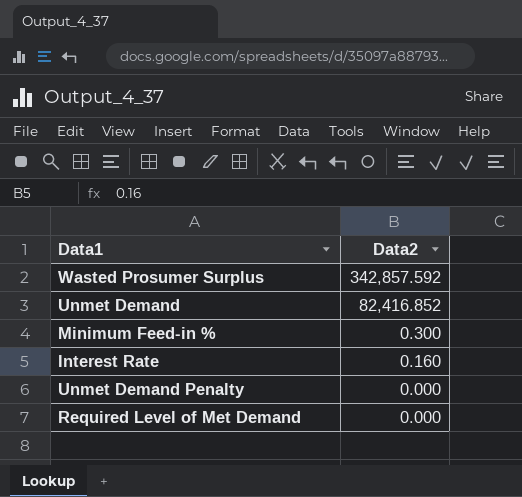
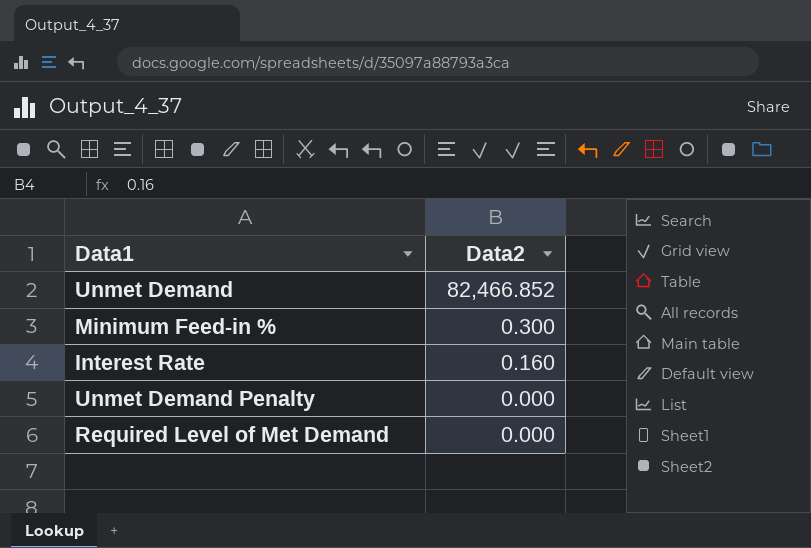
row Wasted Prosumer Surplus: 342,857.592 -> none
Unmet Demand | Data2: 82,416.852 -> 82,466.852

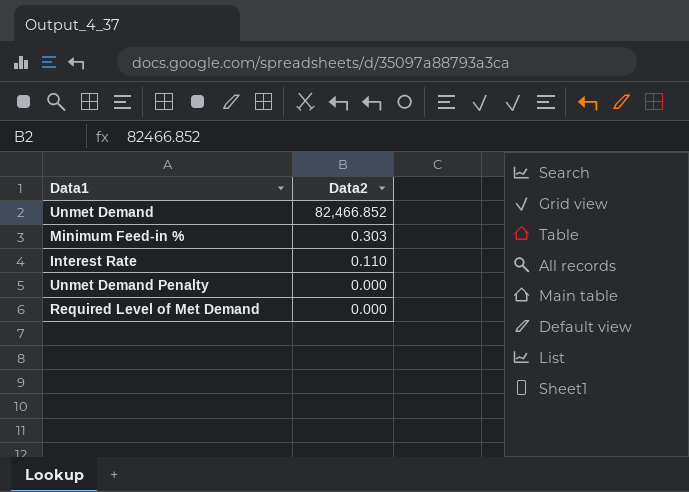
Minimum Feed-in % | Data2: 0.300 -> 0.303
Interest Rate | Data2: 0.160 -> 0.110

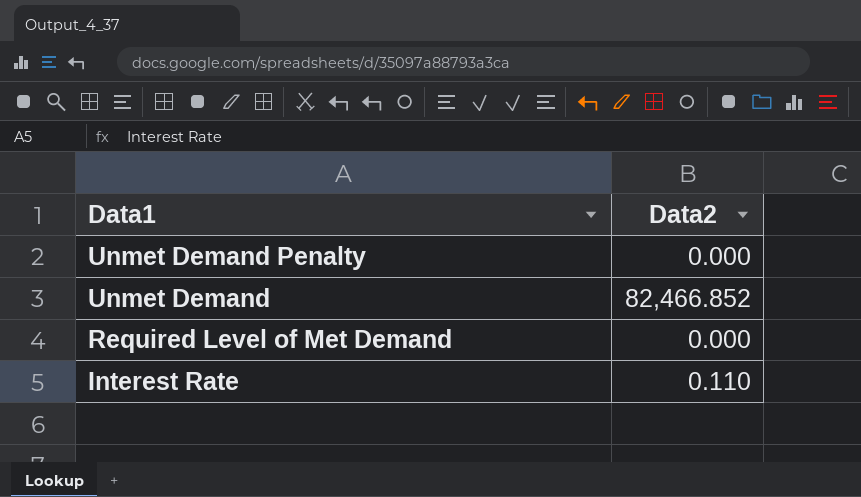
row order: Data2 descending -> Data1 descending
row Minimum Feed-in %: 0.303 -> none

